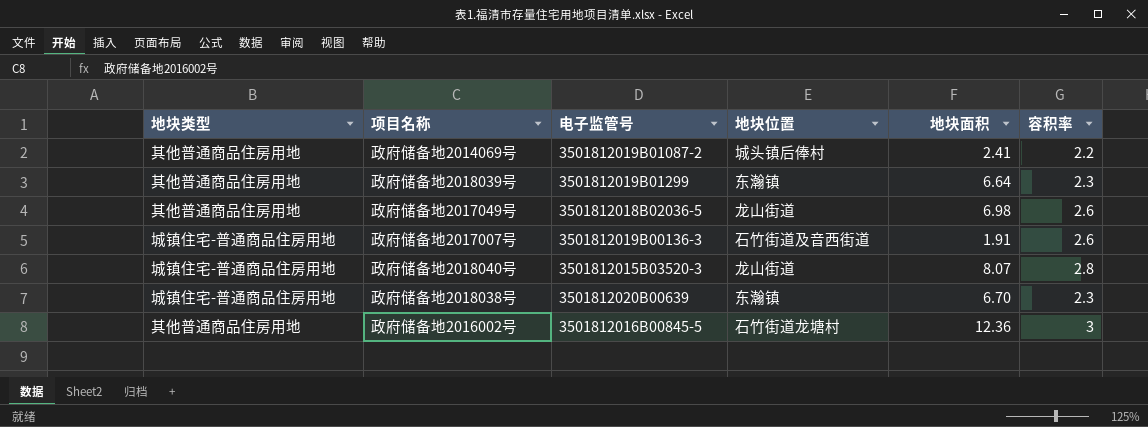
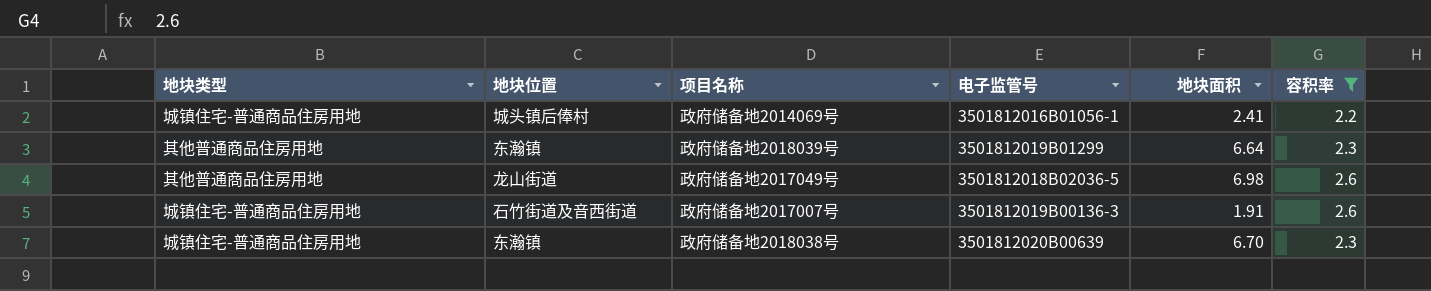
filter: none -> 容积率 <= 2.6
column 地块位置 | position: 4 -> 2
政府储备地2014069号 | 地块类型: 其他普通商品住房用地 -> 城镇住宅-普通商品住房用地
政府储备地2014069号 | 电子监管号: 3501812019B01087-2 -> 3501812016B01056-1

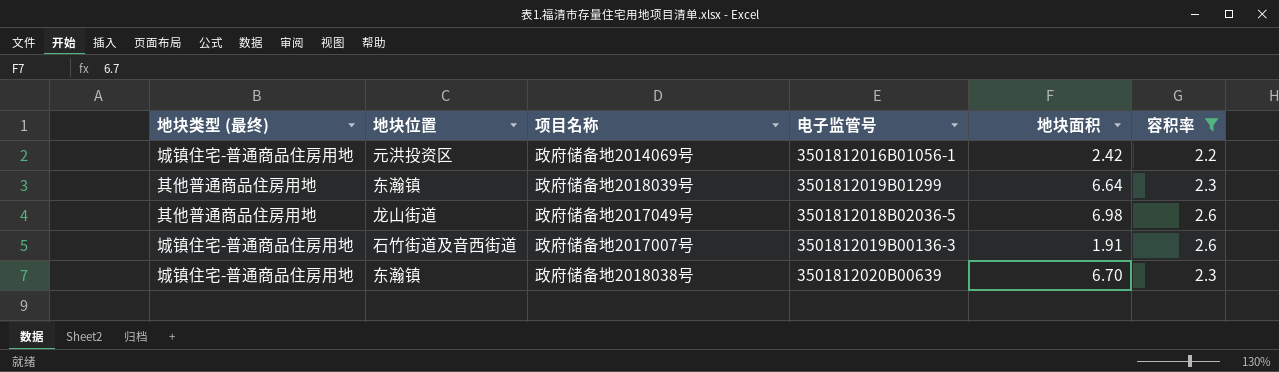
column name: 地块类型 -> 地块类型 (最终)
政府储备地2014069号 | 地块位置: 城头镇后俸村 -> 元洪投资区
政府储备地2014069号 | 地块面积: 2.41 -> 2.42

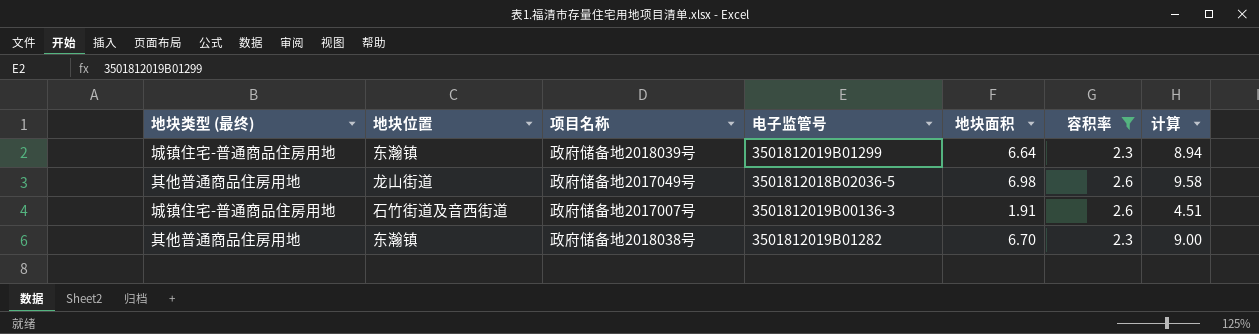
column 计算 | formula: none -> [地块面积] + [容积率]
row 政府储备地2014069号: 城镇住宅-普通商品住房用地 | 元洪投资区 | 3501812016B01056-1 | 2.42 | 2.2 -> none
政府储备地2018039号 | 地块类型 (最终): 其他普通商品住房用地 -> 城镇住宅-普通商品住房用地
政府储备地2018038号 | 地块类型 (最终): 城镇住宅-普通商品住房用地 -> 其他普通商品住房用地
政府储备地2018038号 | 电子监管号: 3501812020B00639 -> 3501812019B01282

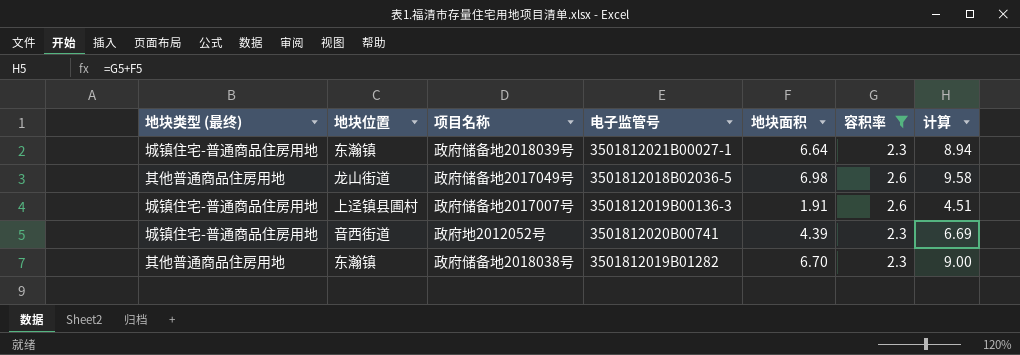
政府储备地2018039号 | 电子监管号: 3501812019B01299 -> 3501812021B00027-1
政府储备地2017007号 | 地块位置: 石竹街道及音西街道 -> 上迳镇县圃村
row 政府地2012052号: none -> 城镇住宅-普通商品住房用地 | 音西街道 | 3501812020B00741 | 4.39 | 2.3 | 6.69

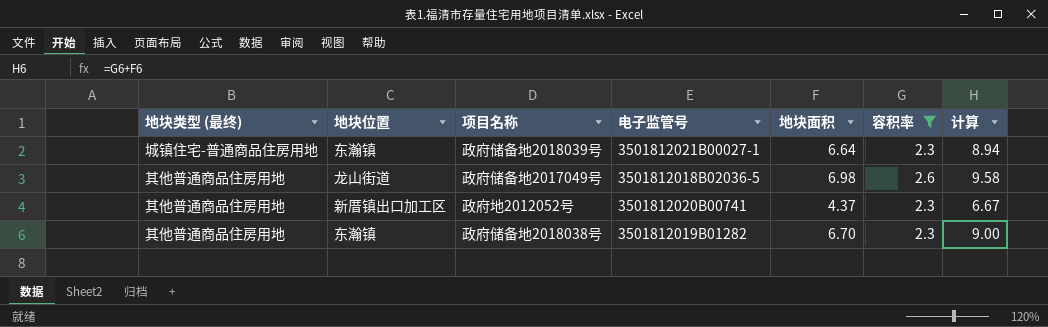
row 政府储备地2017007号: 城镇住宅-普通商品住房用地 | 上迳镇县圃村 | 3501812019B00136-3 | 1.91 | 2.6 | 4.51 -> none
政府地2012052号 | 地块类型 (最终): 城镇住宅-普通商品住房用地 -> 其他普通商品住房用地
政府地2012052号 | 地块位置: 音西街道 -> 新厝镇出口加工区
政府地2012052号 | 地块面积: 4.39 -> 4.37
政府地2012052号 | 计算: 6.69 -> 6.67

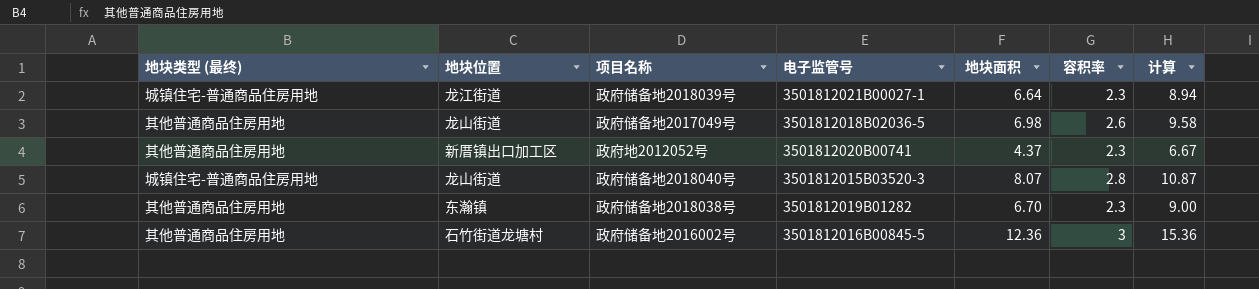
filter: 容积率 <= 2.6 -> none
政府储备地2018039号 | 地块位置: 东瀚镇 -> 龙江街道

